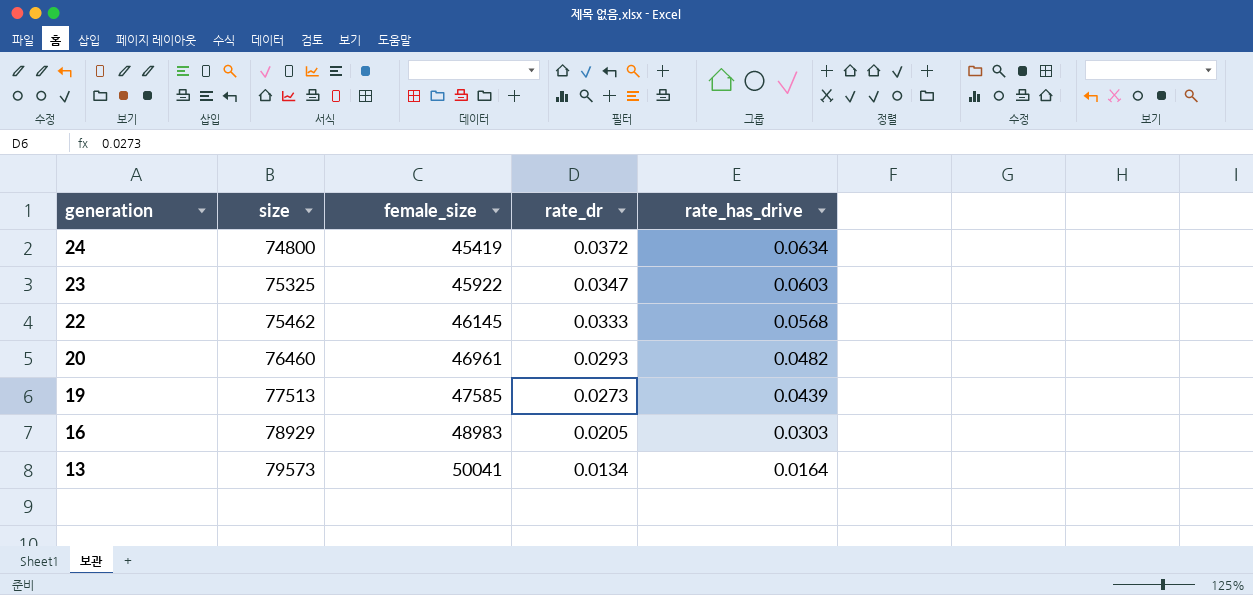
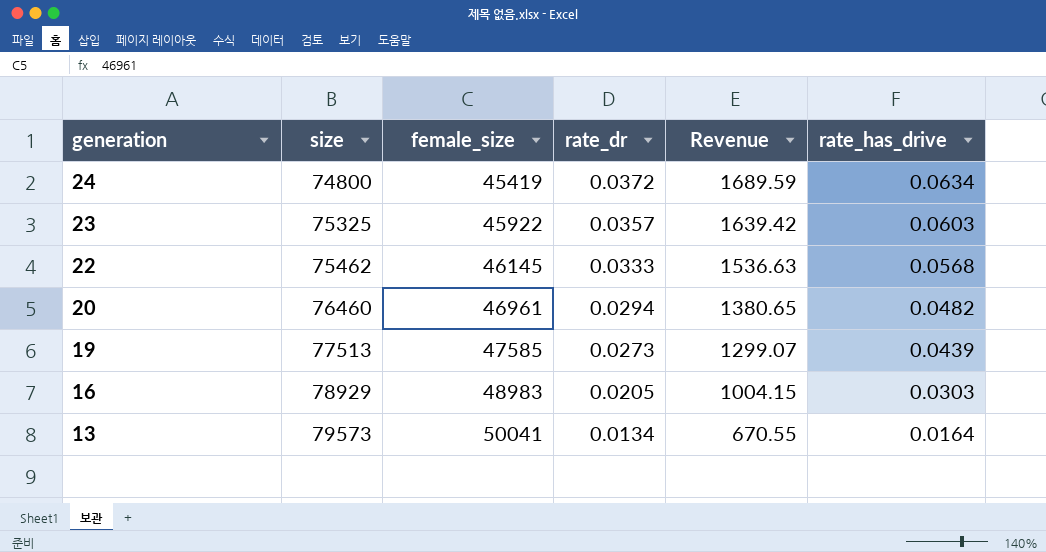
column Revenue | formula: none -> [female_size] * [rate_dr]
23 | rate_dr: 0.0347 -> 0.0357
20 | rate_dr: 0.0293 -> 0.0294

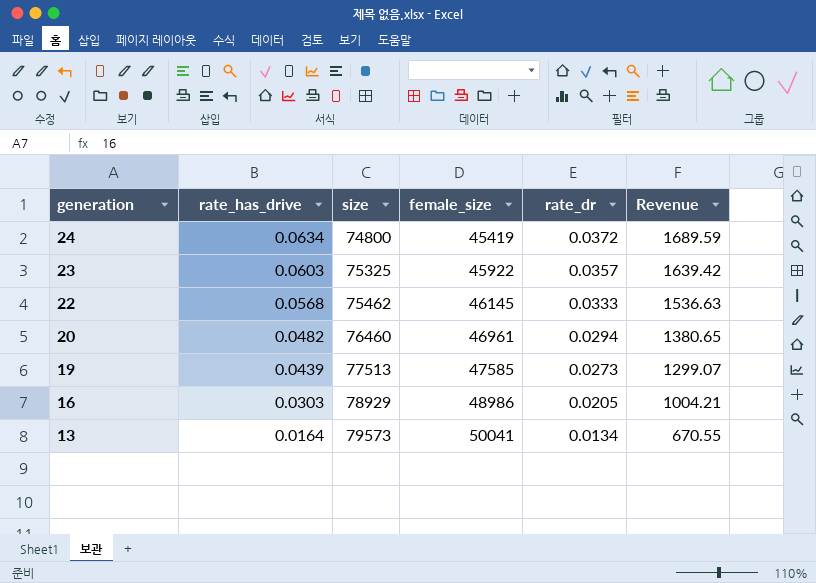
column rate_has_drive | position: 6 -> 2
16 | female_size: 48983 -> 48986
16 | Revenue: 1004.15 -> 1004.21

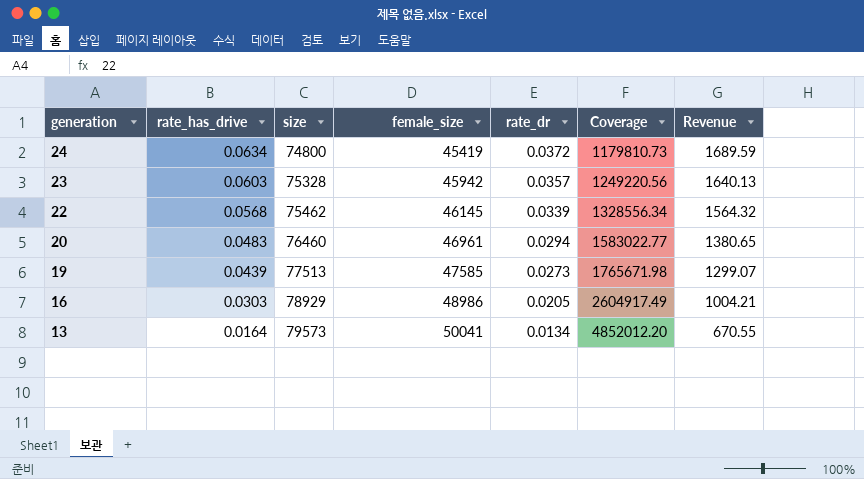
column Coverage | formula: none -> [size] / [rate_has_drive]
23 | size: 75325 -> 75328
23 | female_size: 45922 -> 45942
23 | Revenue: 1639.42 -> 1640.13
22 | rate_dr: 0.0333 -> 0.0339
22 | Revenue: 1536.63 -> 1564.32
20 | rate_has_drive: 0.0482 -> 0.0483

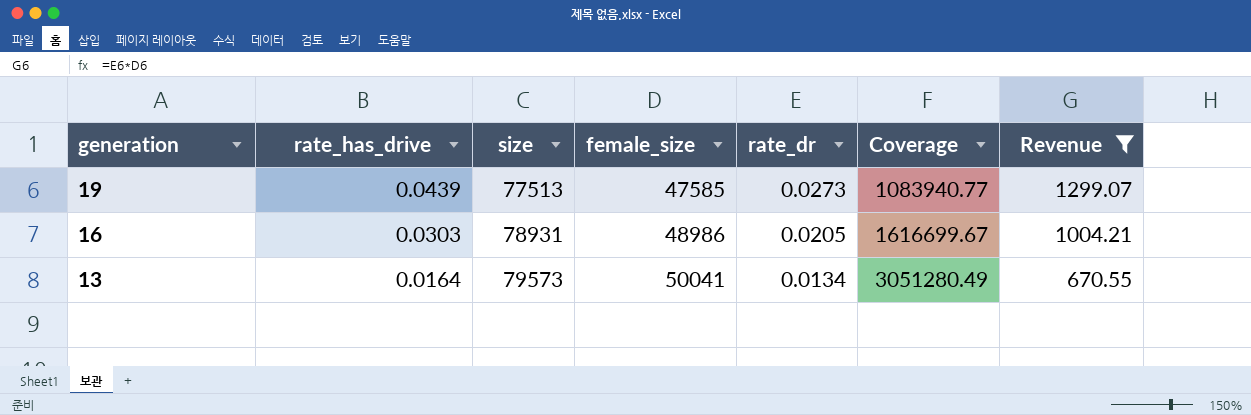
filter: none -> Revenue <= 1299.07
column Coverage | formula: [size] / [rate_has_drive] -> [female_size] / [rate_has_drive]
16 | size: 78929 -> 78931

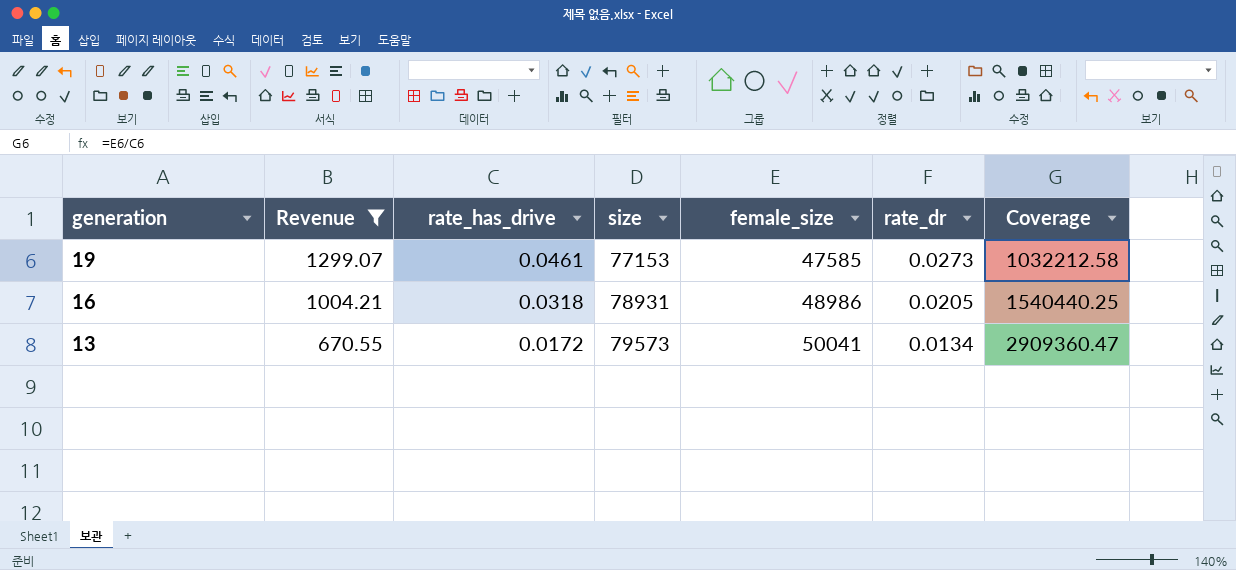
column Revenue | position: 7 -> 2
19 | rate_has_drive: 0.0439 -> 0.0461
19 | size: 77513 -> 77153
19 | Coverage: 1083940.77 -> 1032212.58
16 | rate_has_drive: 0.0303 -> 0.0318
16 | Coverage: 1616699.67 -> 1540440.25
13 | rate_has_drive: 0.0164 -> 0.0172
13 | Coverage: 3051280.49 -> 2909360.47

